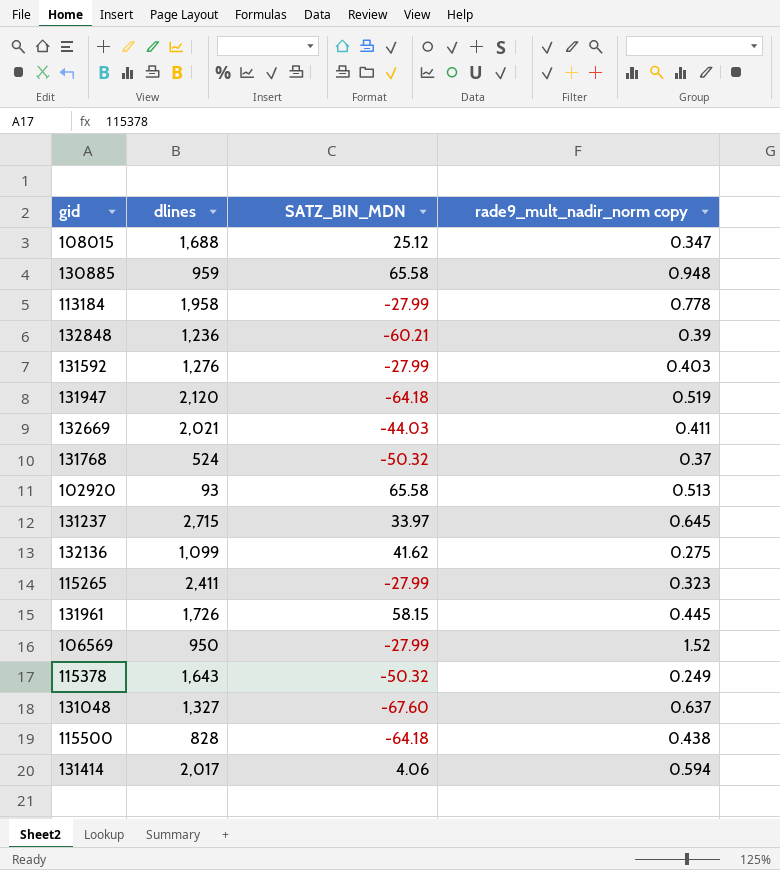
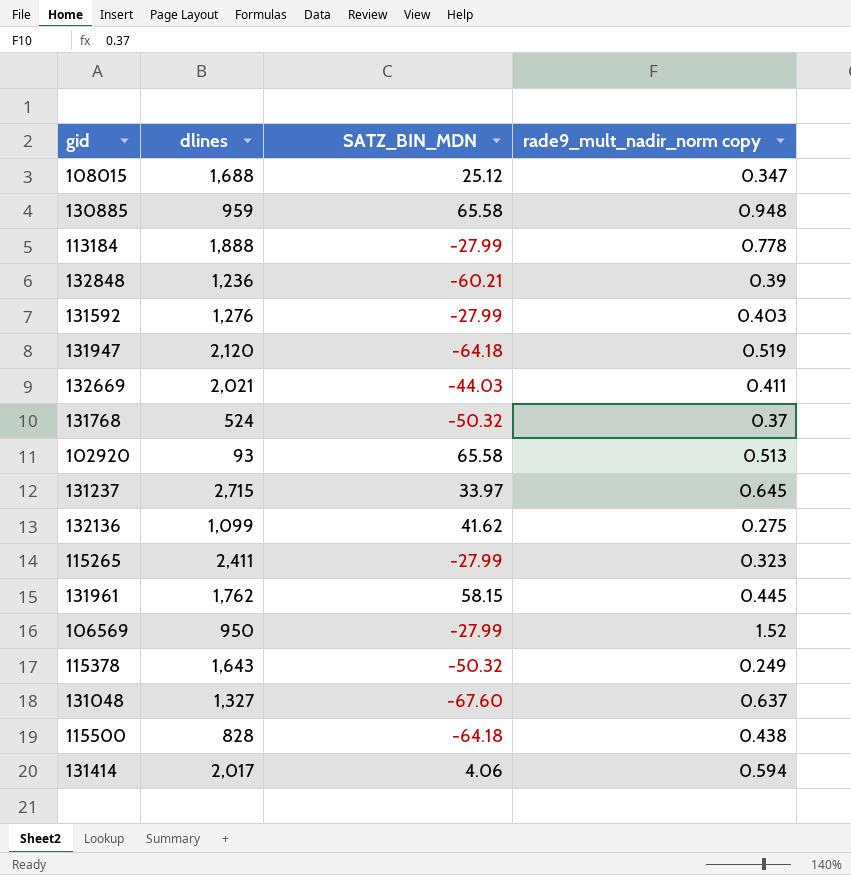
113184 | dlines: 1,958 -> 1,888
131961 | dlines: 1,726 -> 1,762

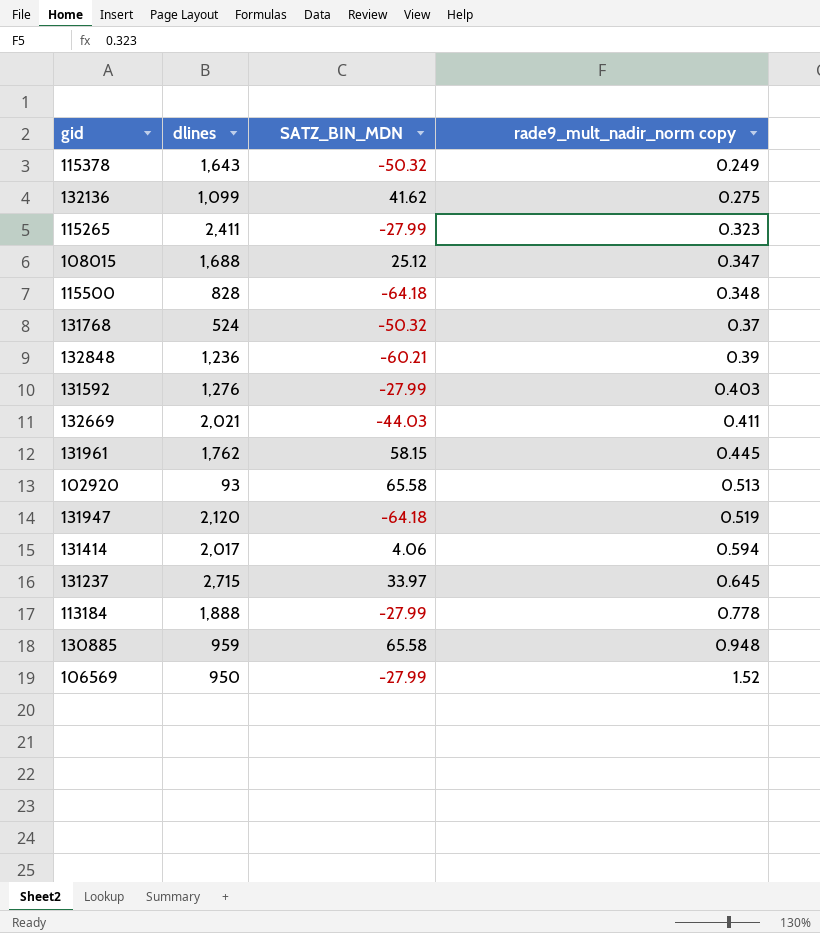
row order: none -> rade9_mult_nadir_norm copy ascending
row 131048: 1,327 | -67.60 | 0.637 -> none
115500 | rade9_mult_nadir_norm copy: 0.438 -> 0.348

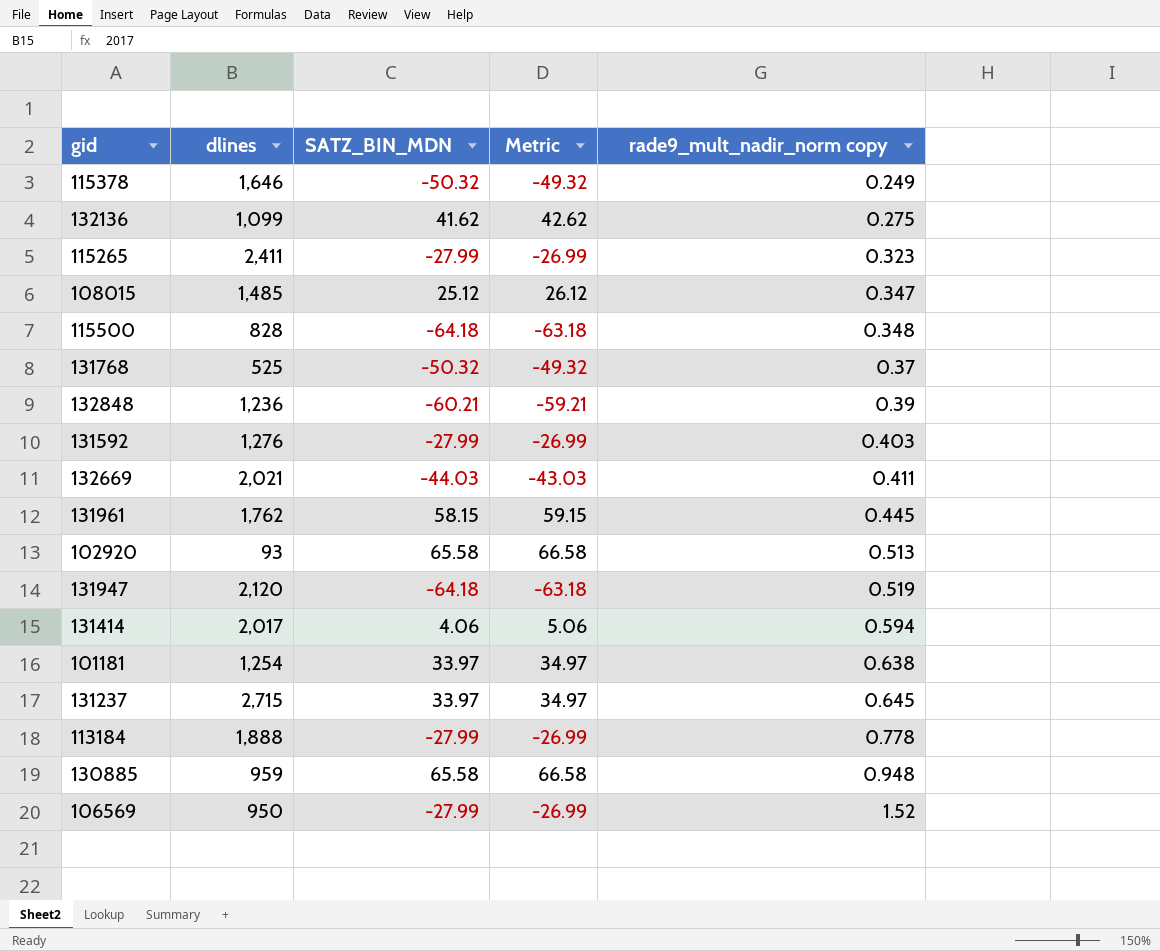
column Metric | formula: none -> [SATZ_BIN_MDN] + 1
115378 | dlines: 1,643 -> 1,646
108015 | dlines: 1,688 -> 1,485
131768 | dlines: 524 -> 525
row 101181: none -> 1,254 | 33.97 | 34.97 | 0.638

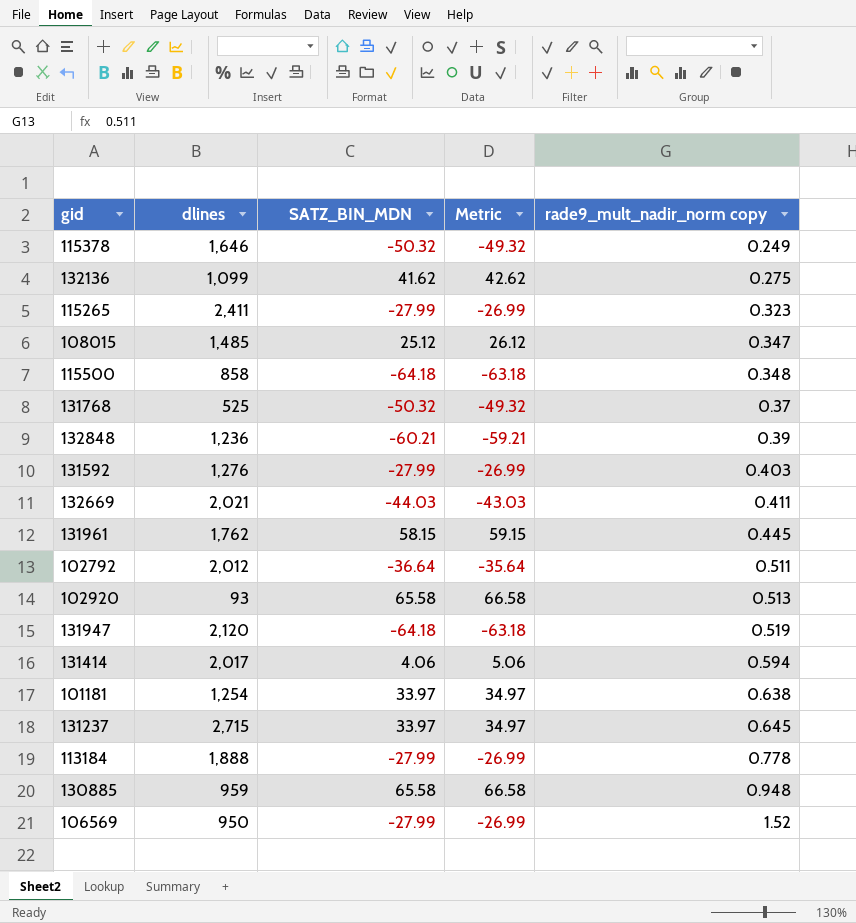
115500 | dlines: 828 -> 858
row 102792: none -> 2,012 | -36.64 | -35.64 | 0.511

